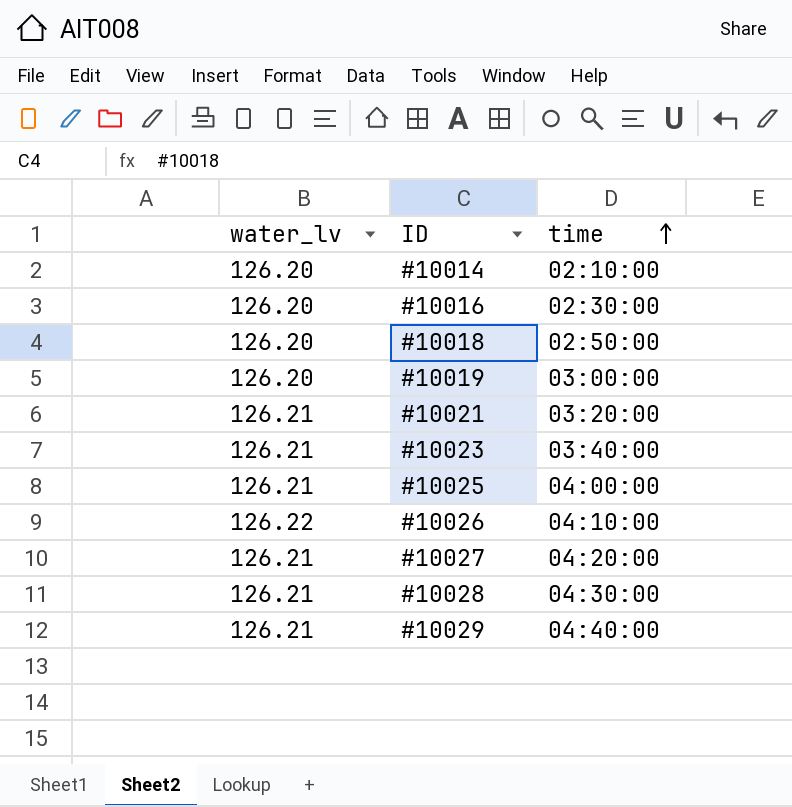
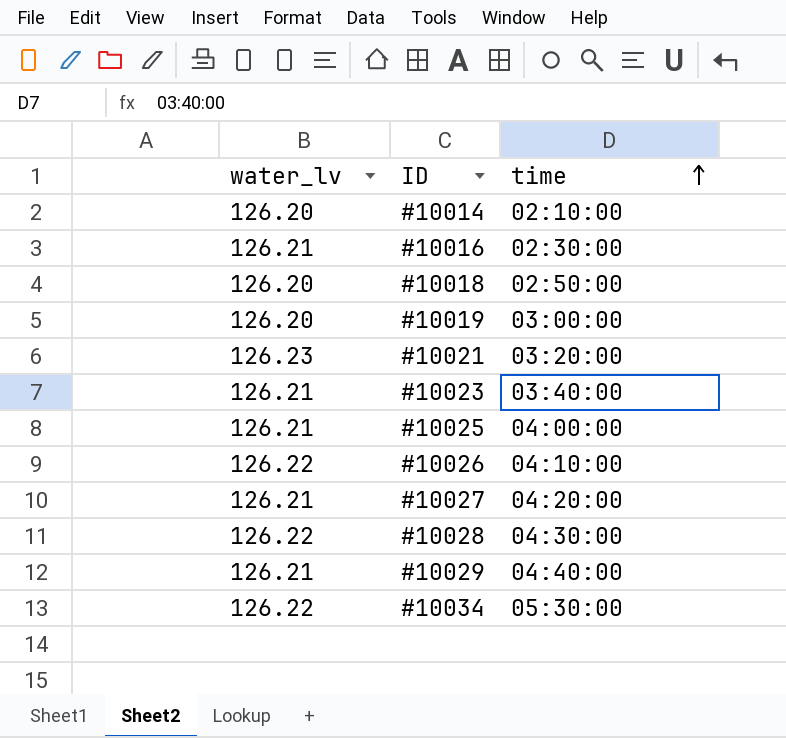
#10016 | water_lv: 126.20 -> 126.21
#10021 | water_lv: 126.21 -> 126.23
#10028 | water_lv: 126.21 -> 126.22
row #10034: none -> 126.22 | 05:30:00

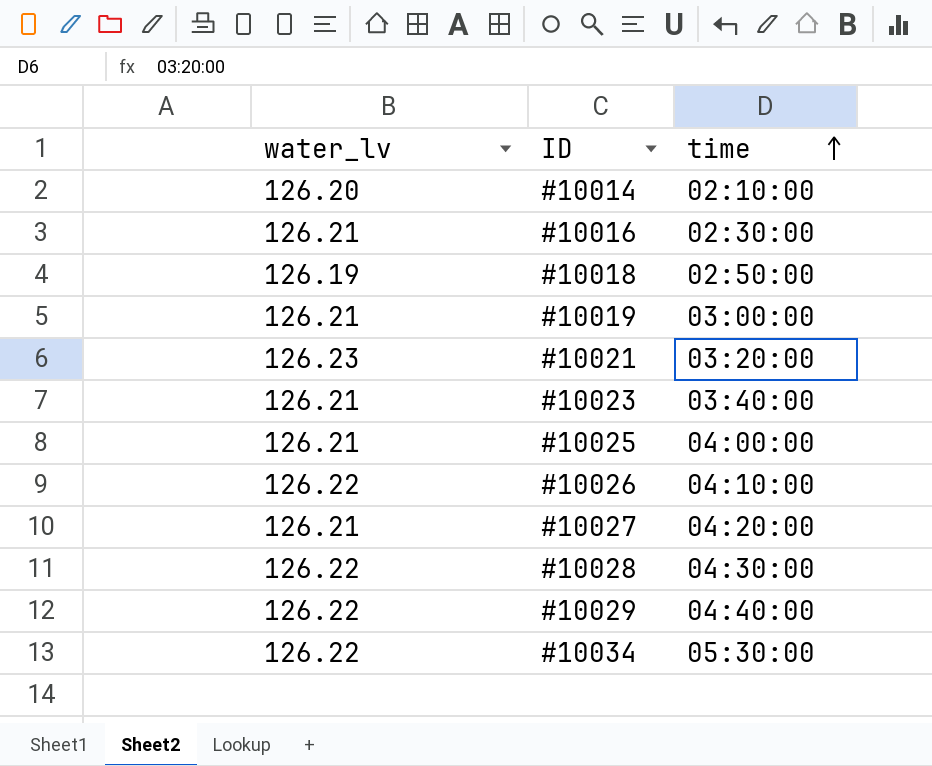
#10018 | water_lv: 126.20 -> 126.19
#10019 | water_lv: 126.20 -> 126.21
#10029 | water_lv: 126.21 -> 126.22

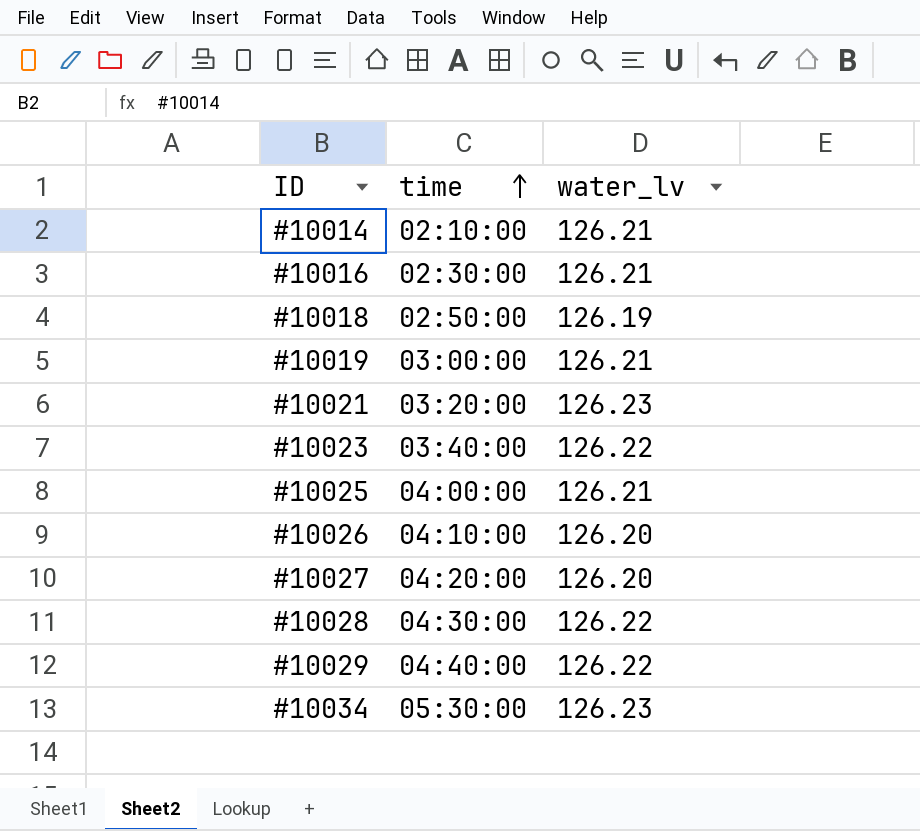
column water_lv | position: 1 -> 3
#10014 | water_lv: 126.20 -> 126.21
#10023 | water_lv: 126.21 -> 126.22
#10026 | water_lv: 126.22 -> 126.20
#10027 | water_lv: 126.21 -> 126.20
#10034 | water_lv: 126.22 -> 126.23

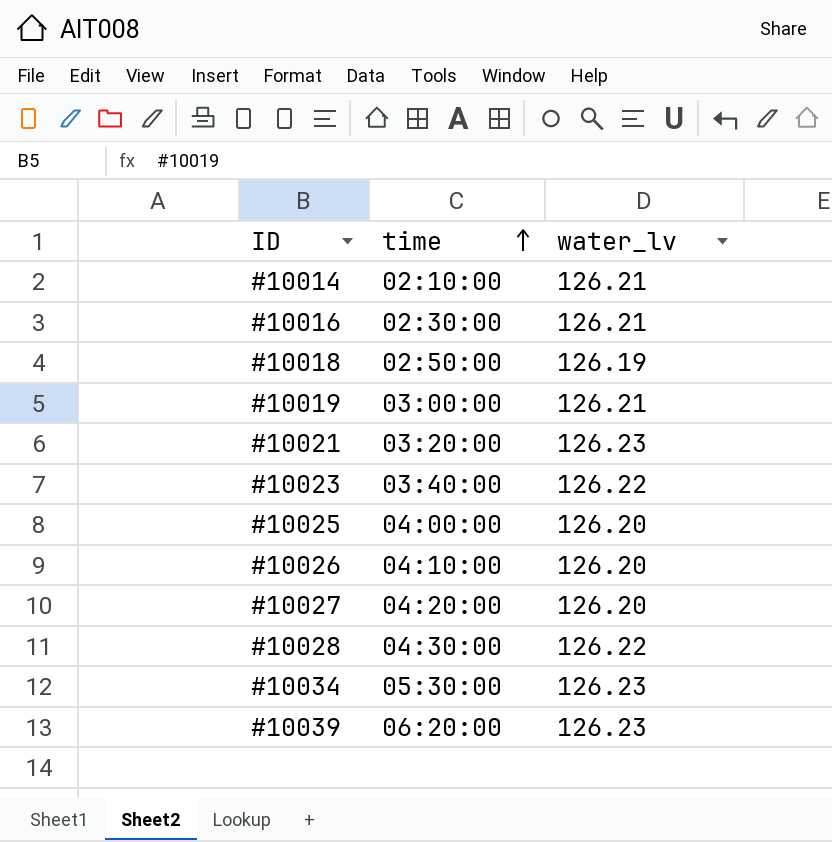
row #10029: 04:40:00 | 126.22 -> none
#10025 | water_lv: 126.21 -> 126.20
row #10039: none -> 06:20:00 | 126.23

